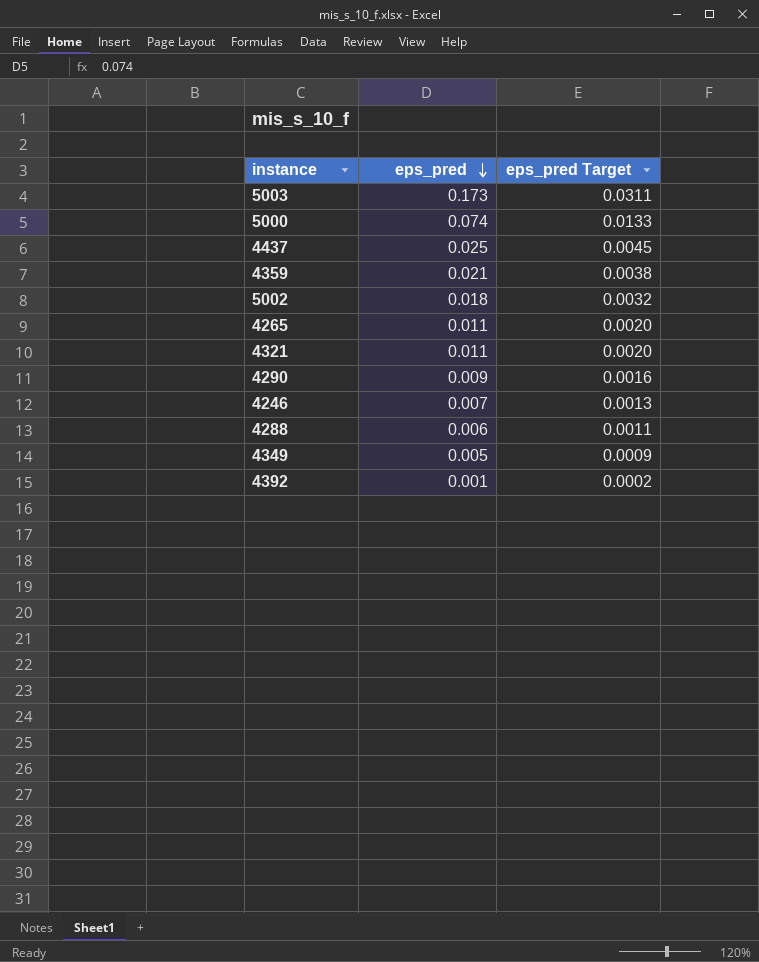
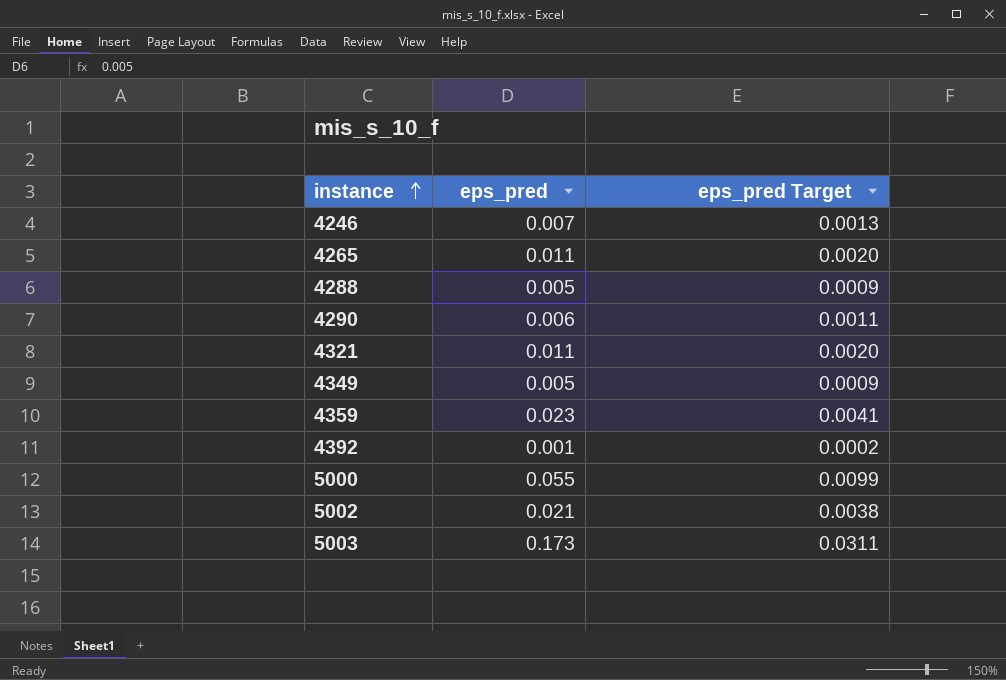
row order: eps_pred descending -> instance ascending
row 4437: 0.025 | 0.0045 -> none
4288 | eps_pred: 0.006 -> 0.005
4288 | eps_pred Target: 0.0011 -> 0.0009
4290 | eps_pred: 0.009 -> 0.006
4290 | eps_pred Target: 0.0016 -> 0.0011
4359 | eps_pred: 0.021 -> 0.023
4359 | eps_pred Target: 0.0038 -> 0.0041
5000 | eps_pred: 0.074 -> 0.055
5000 | eps_pred Target: 0.0133 -> 0.0099
5002 | eps_pred: 0.018 -> 0.021
5002 | eps_pred Target: 0.0032 -> 0.0038

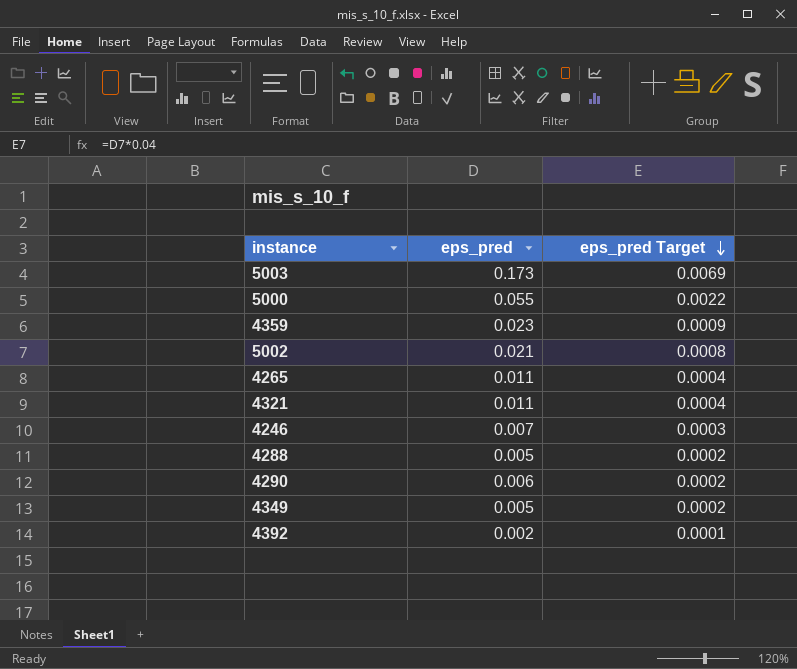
row order: instance ascending -> eps_pred Target descending
column eps_pred Target | formula: [eps_pred] * 0.18 -> [eps_pred] * 0.04
4392 | eps_pred: 0.001 -> 0.002

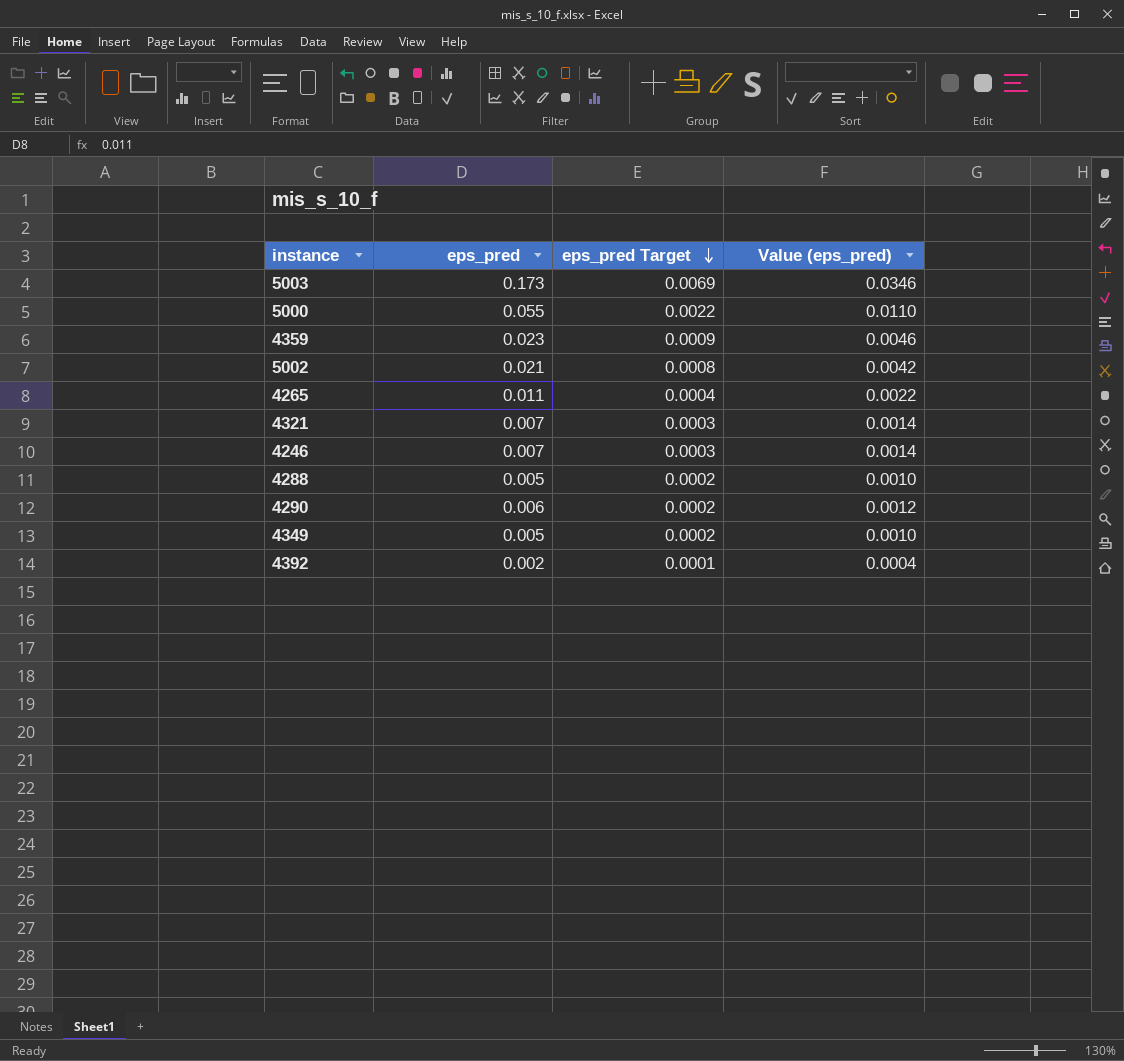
column Value (eps_pred) | formula: none -> [eps_pred] * 0.2
4321 | eps_pred: 0.011 -> 0.007
4321 | eps_pred Target: 0.0004 -> 0.0003

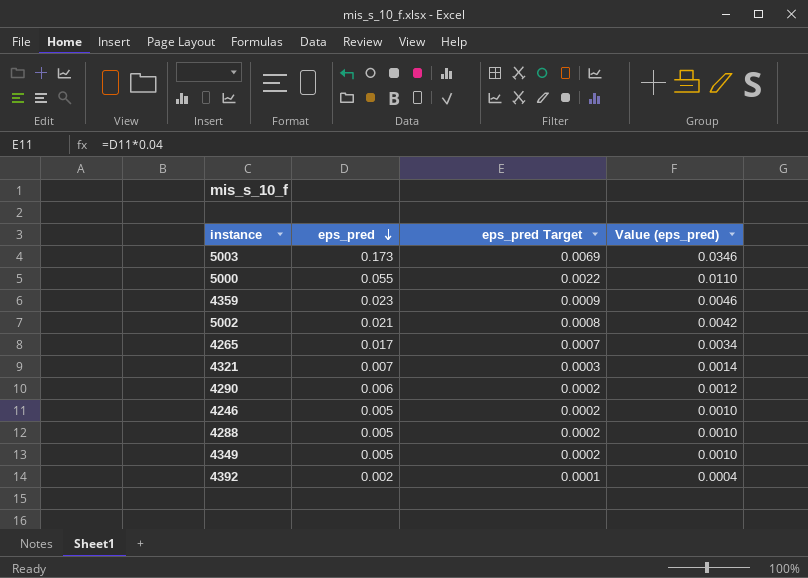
row order: eps_pred Target descending -> eps_pred descending
4265 | eps_pred: 0.011 -> 0.017
4265 | eps_pred Target: 0.0004 -> 0.0007
4265 | Value (eps_pred): 0.0022 -> 0.0034
4246 | eps_pred: 0.007 -> 0.005
4246 | eps_pred Target: 0.0003 -> 0.0002
4246 | Value (eps_pred): 0.0014 -> 0.0010

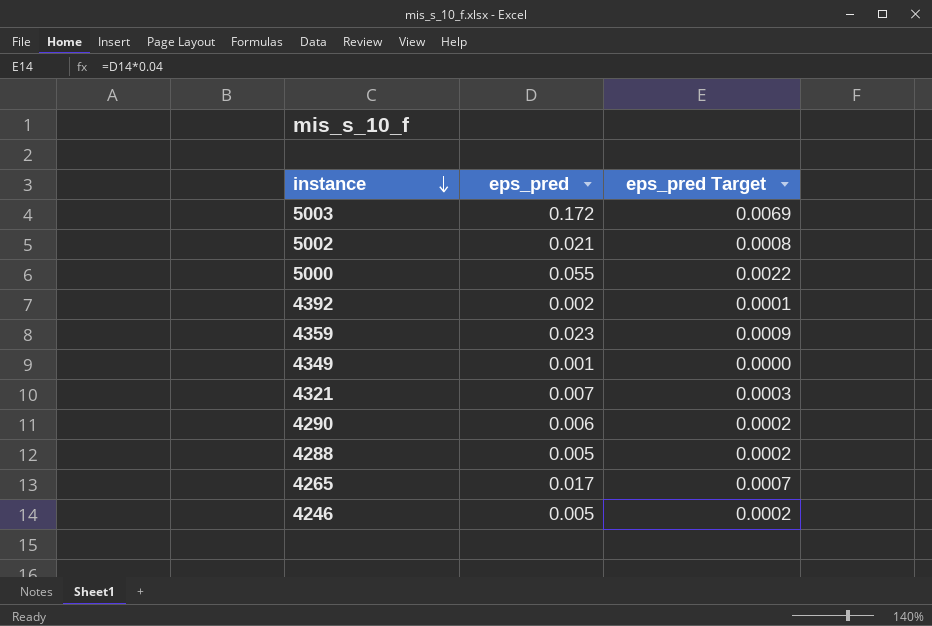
row order: eps_pred descending -> instance descending
column Value (eps_pred) | formula: [eps_pred] * 0.2 -> none
5003 | eps_pred: 0.173 -> 0.172
4349 | eps_pred: 0.005 -> 0.001
4349 | eps_pred Target: 0.0002 -> 0.0000

